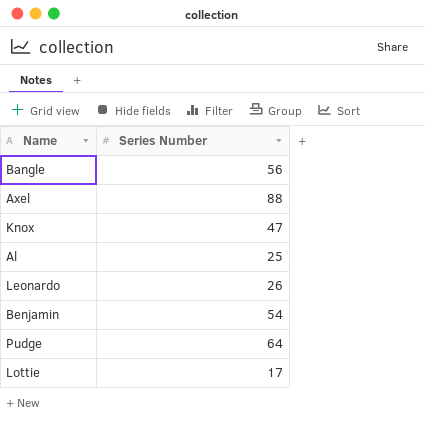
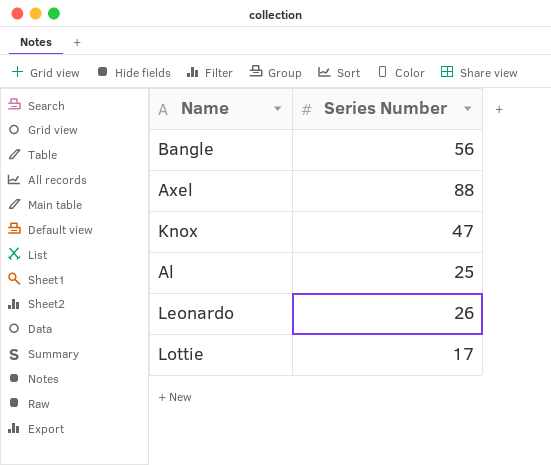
row Benjamin: 54 -> none
row Pudge: 64 -> none

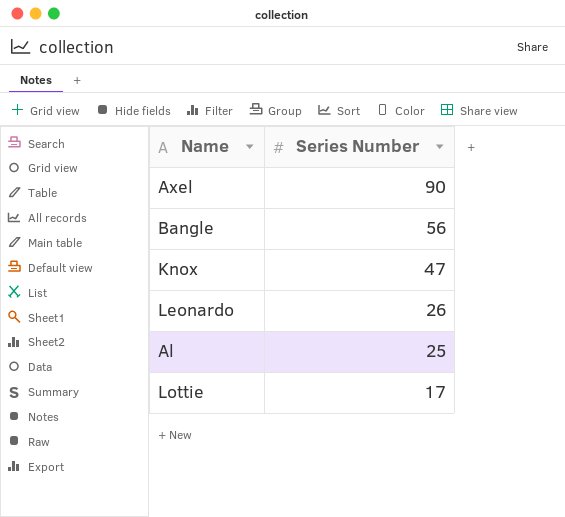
row order: none -> Series Number descending
Axel | Series Number: 88 -> 90

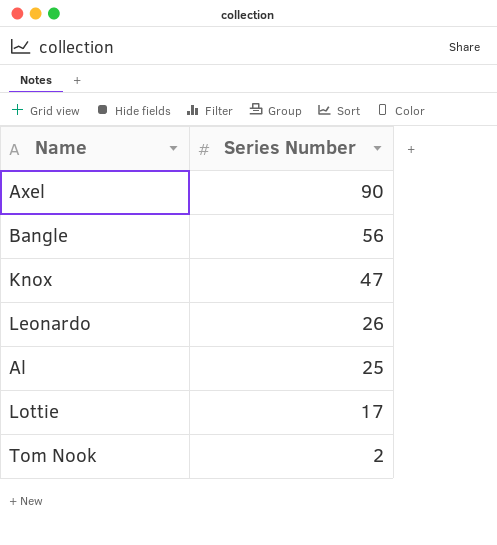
row Tom Nook: none -> 2

